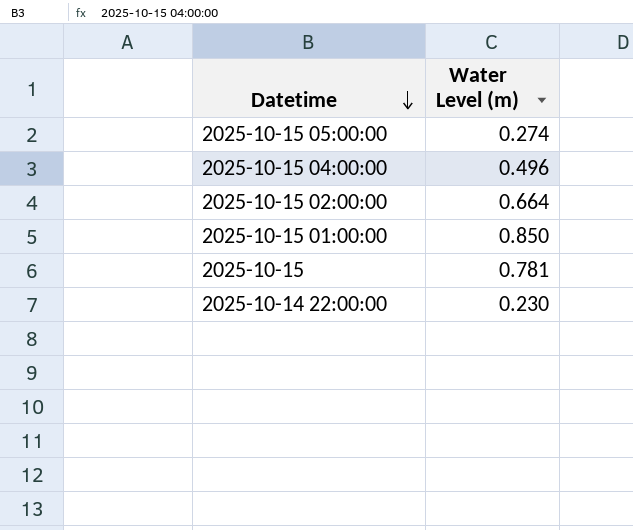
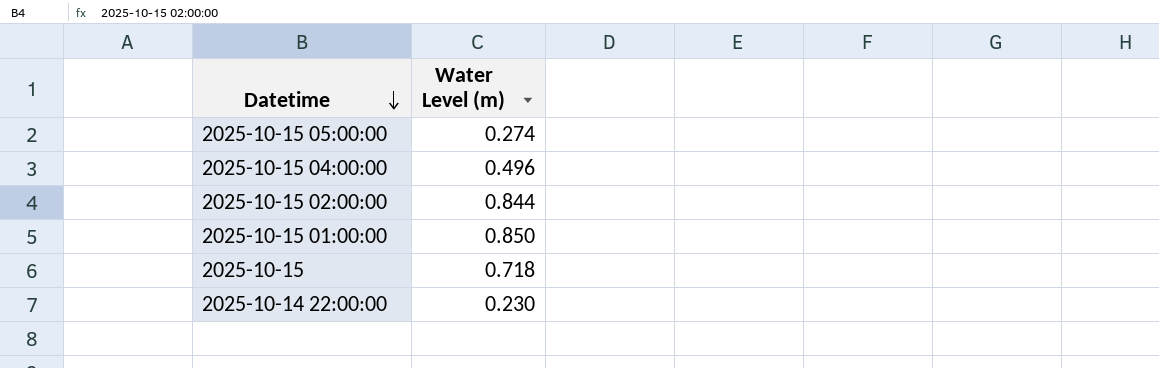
2025-10-15 02:00:00 | Water Level (m): 0.664 -> 0.844
2025-10-15 | Water Level (m): 0.781 -> 0.718

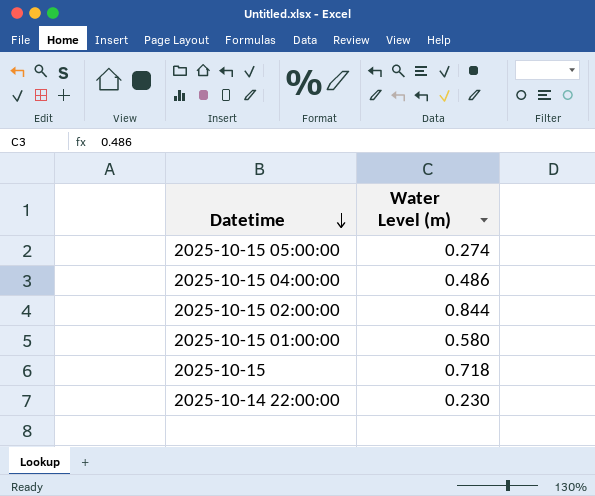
2025-10-15 04:00:00 | Water Level (m): 0.496 -> 0.486
2025-10-15 01:00:00 | Water Level (m): 0.850 -> 0.580

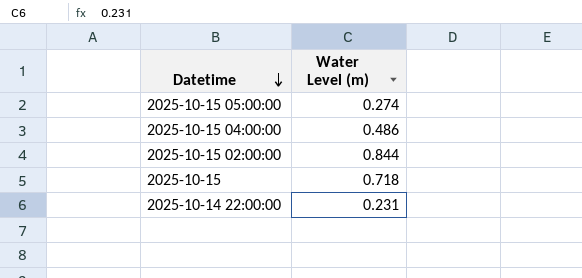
row 2025-10-15 01:00:00: 0.580 -> none
2025-10-14 22:00:00 | Water Level (m): 0.230 -> 0.231

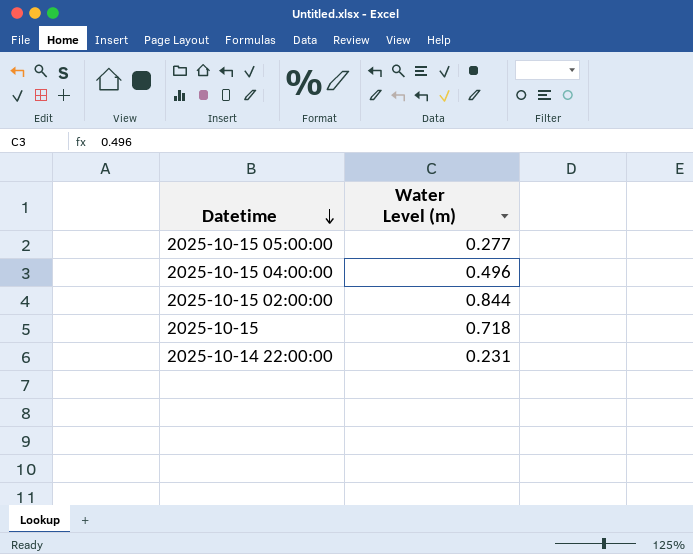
2025-10-15 05:00:00 | Water Level (m): 0.274 -> 0.277
2025-10-15 04:00:00 | Water Level (m): 0.486 -> 0.496

